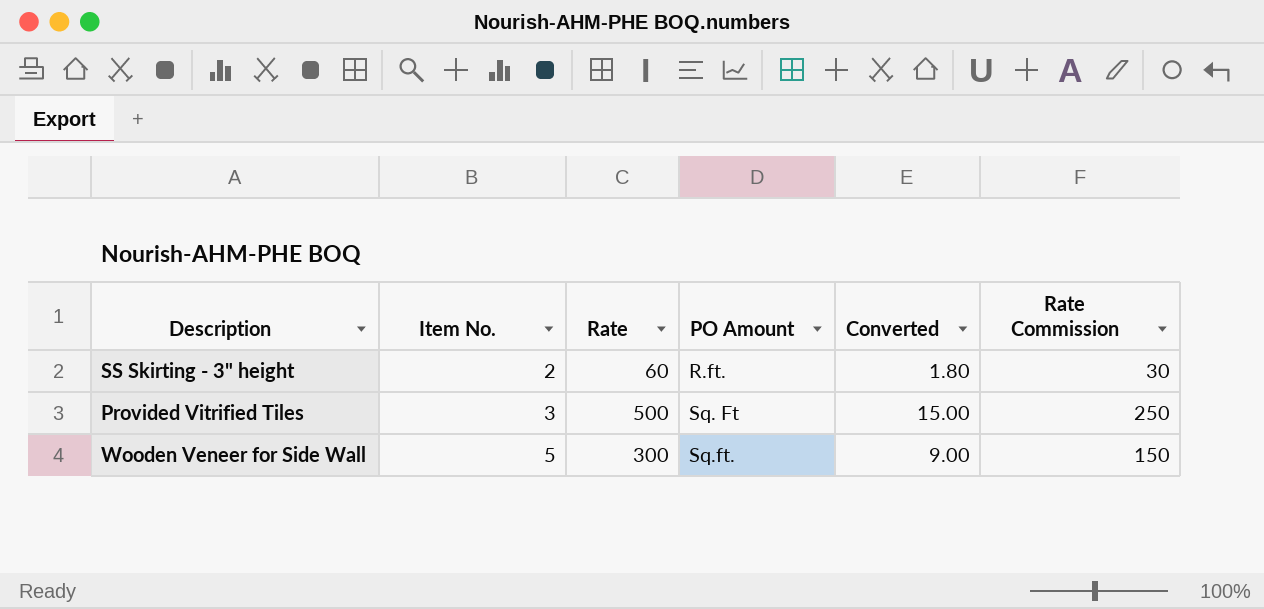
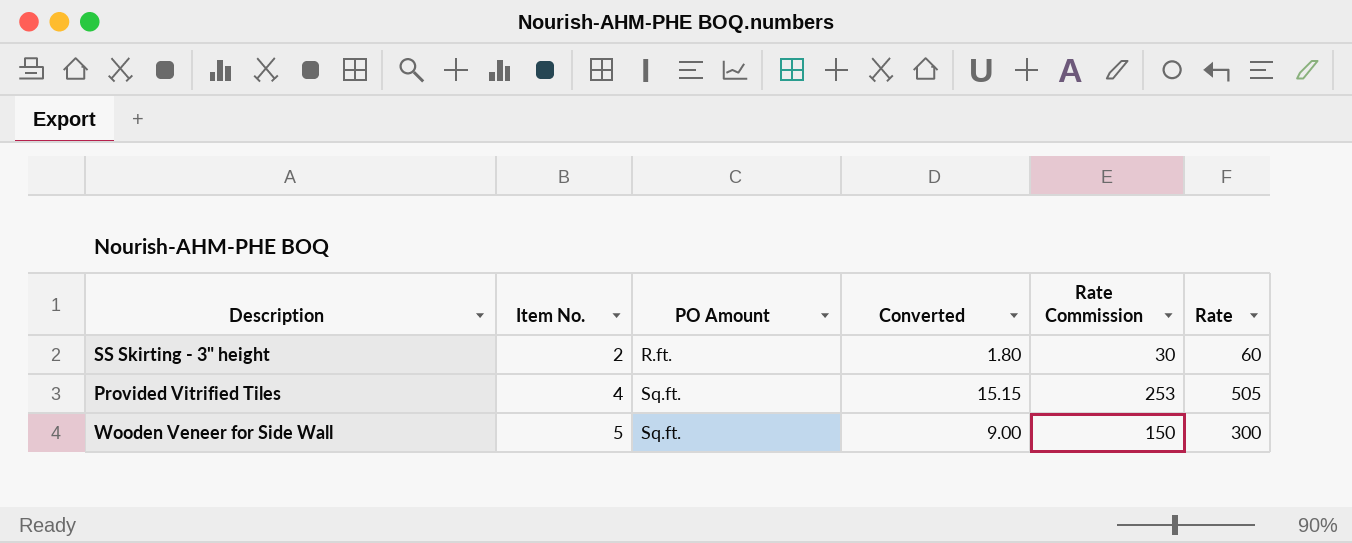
column Rate | position: 3 -> 6
Provided Vitrified Tiles | Item No.: 3 -> 4
Provided Vitrified Tiles | PO Amount: Sq. Ft -> Sq.ft.
Provided Vitrified Tiles | Converted: 15.00 -> 15.15
Provided Vitrified Tiles | Rate Commission: 250 -> 253
Provided Vitrified Tiles | Rate: 500 -> 505

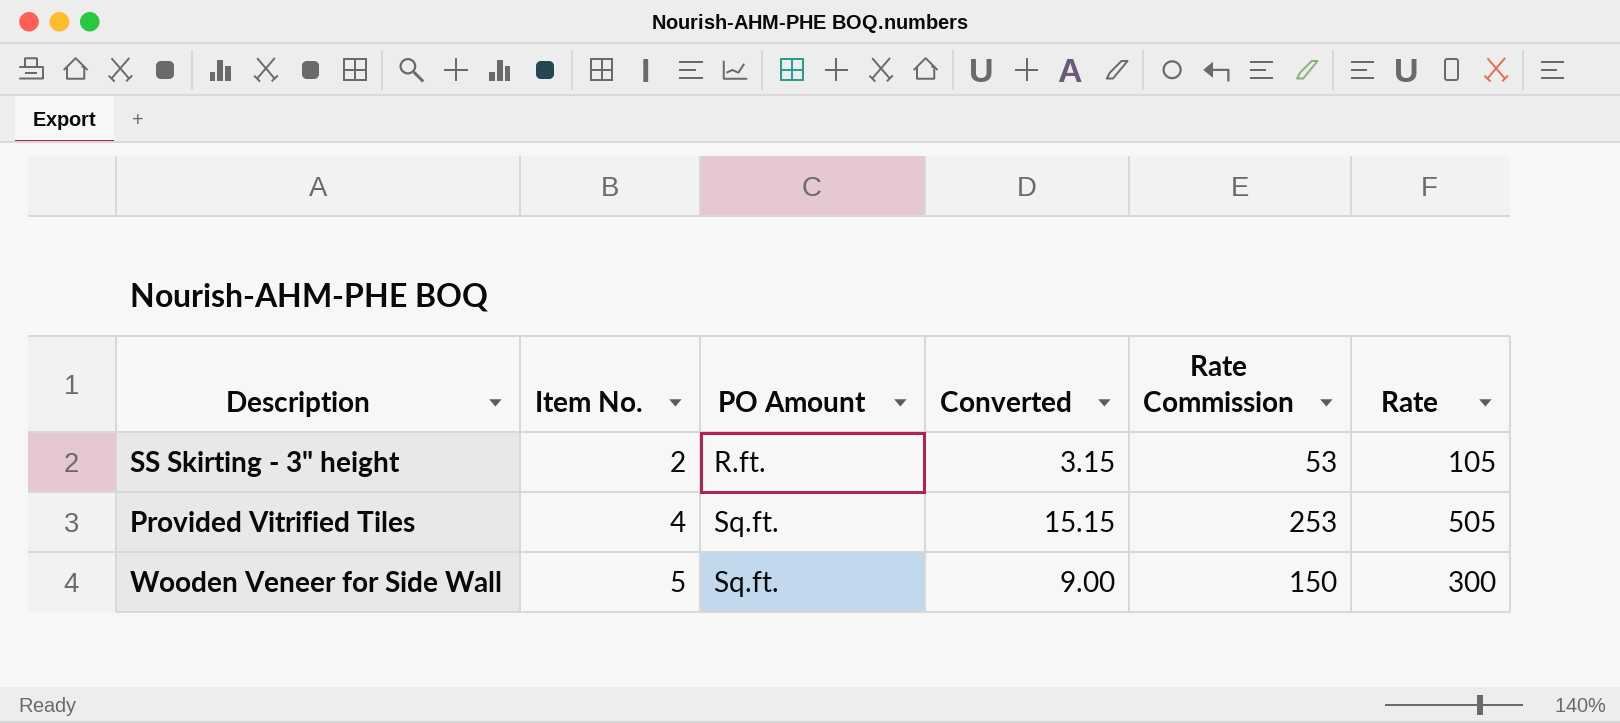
SS Skirting - 3" height | Converted: 1.80 -> 3.15
SS Skirting - 3" height | Rate Commission: 30 -> 53
SS Skirting - 3" height | Rate: 60 -> 105

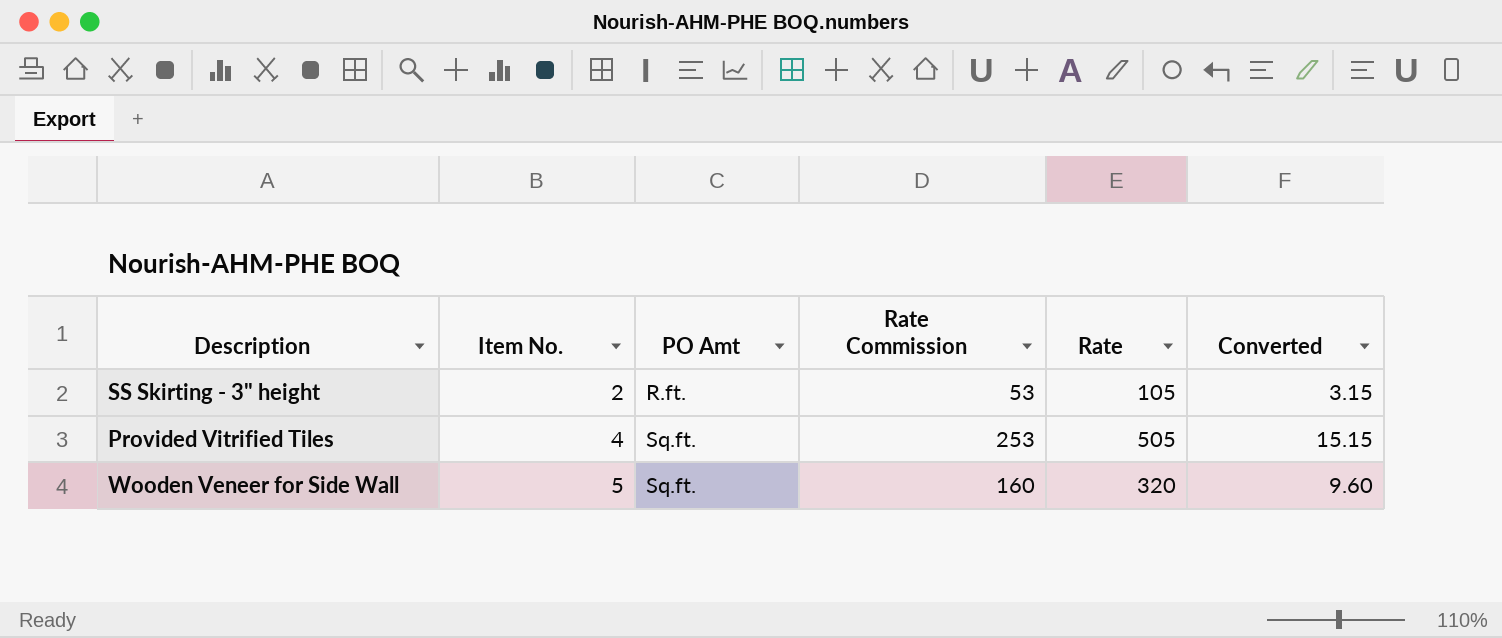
column name: PO Amount -> PO Amt
column Converted | position: 4 -> 6
Wooden Veneer for Side Wall | Rate Commission: 150 -> 160
Wooden Veneer for Side Wall | Rate: 300 -> 320
Wooden Veneer for Side Wall | Converted: 9.00 -> 9.60

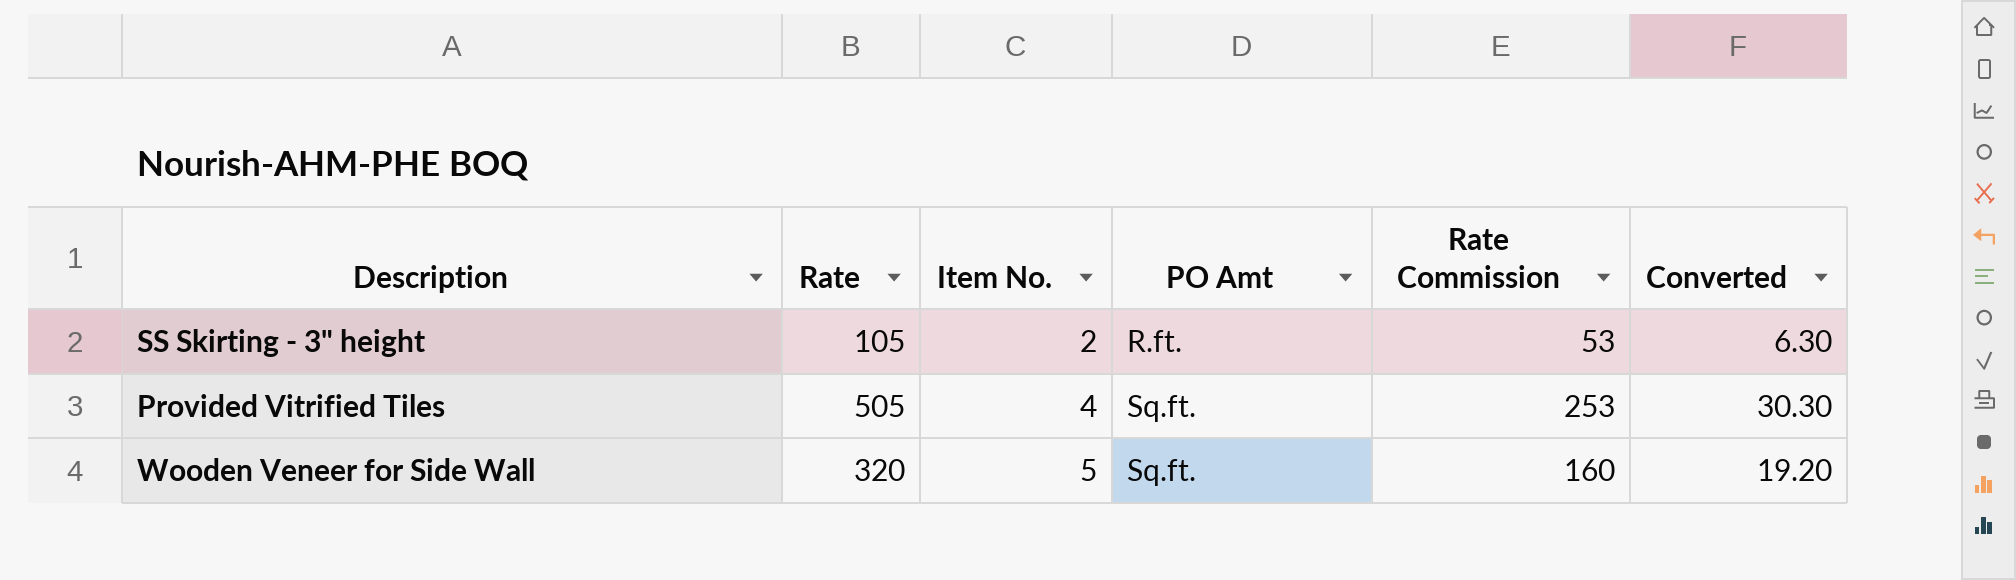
column Rate | position: 5 -> 2
column Converted | formula: [Rate] * 0.03 -> [Rate] * 0.06

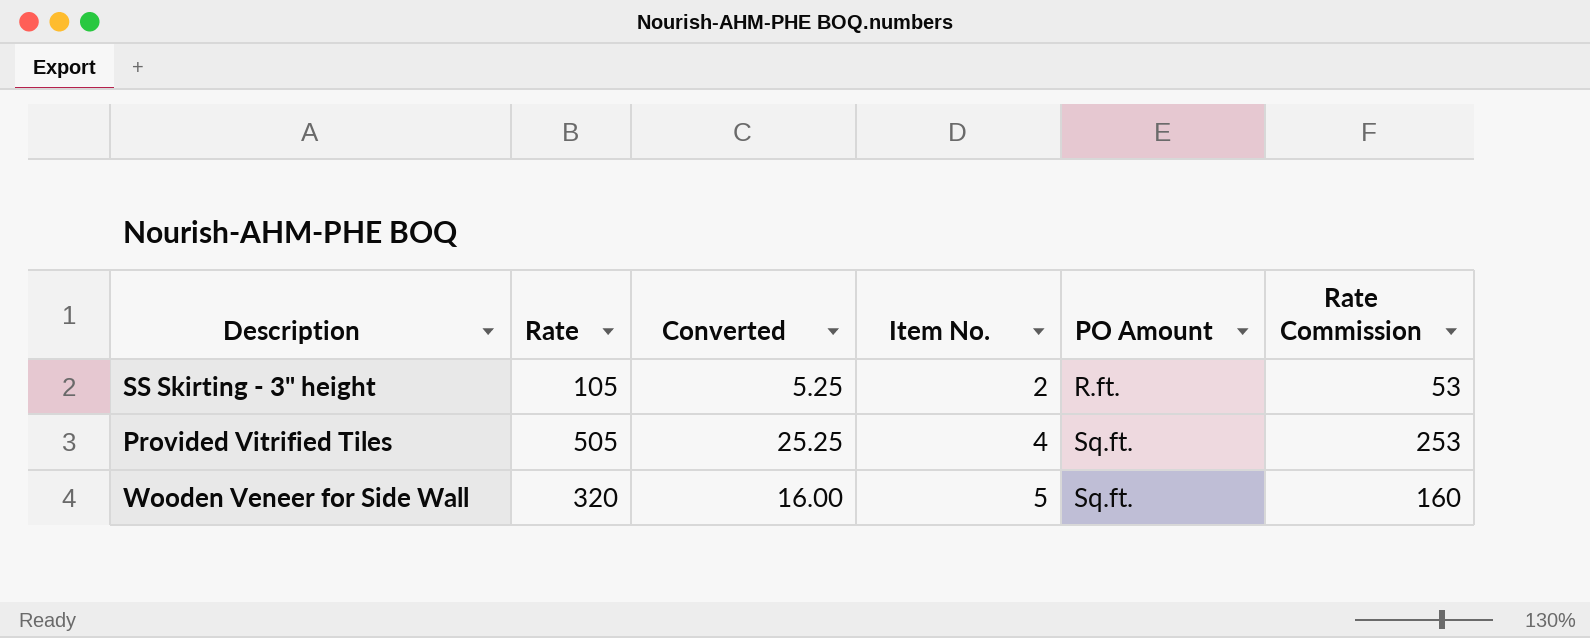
column Converted | formula: [Rate] * 0.06 -> [Rate] * 0.05
column Converted | position: 6 -> 3
column name: PO Amt -> PO Amount

